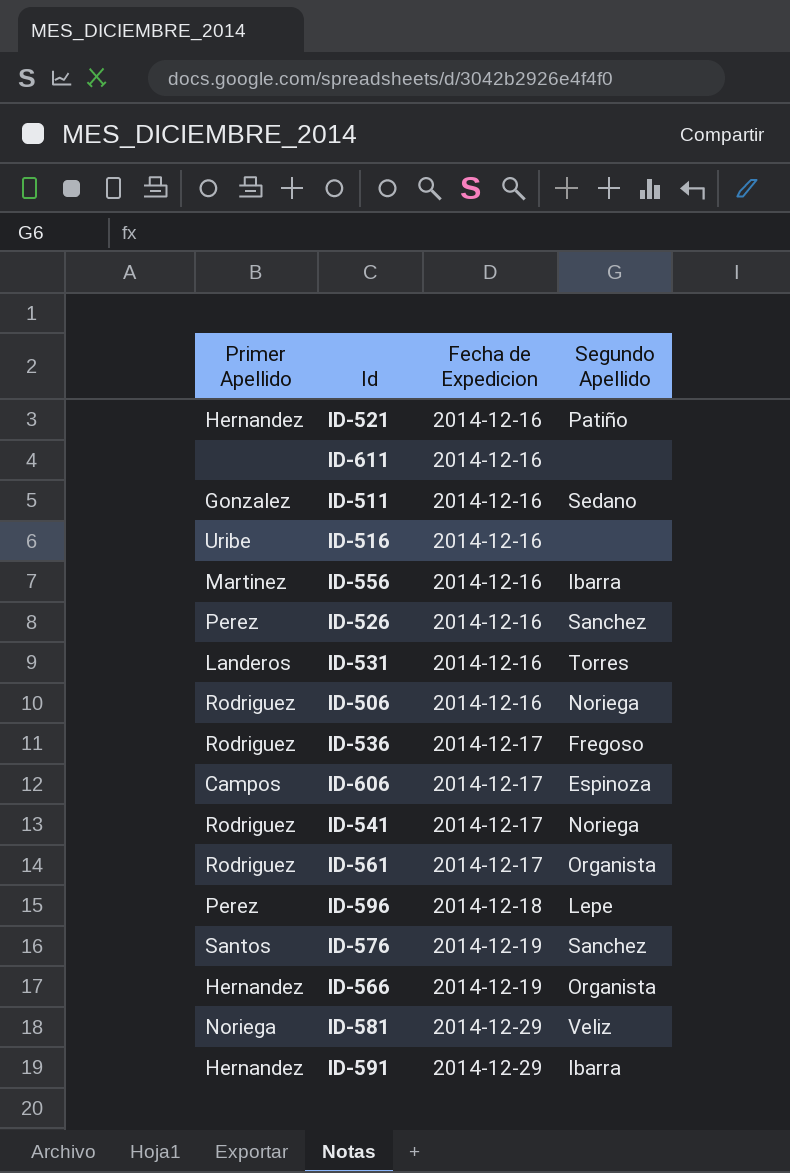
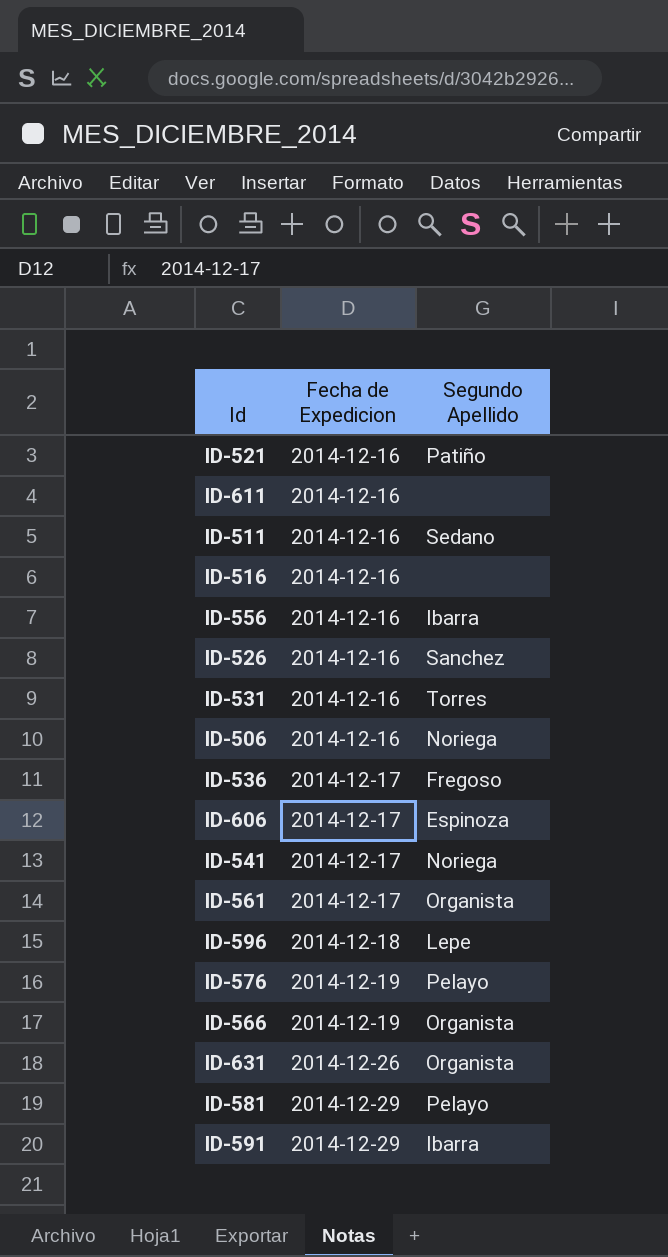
column Primer Apellido | position: 1 -> none
ID-576 | Segundo Apellido: Sanchez -> Pelayo
row ID-631: none -> 2014-12-26 | Organista
ID-581 | Segundo Apellido: Veliz -> Pelayo

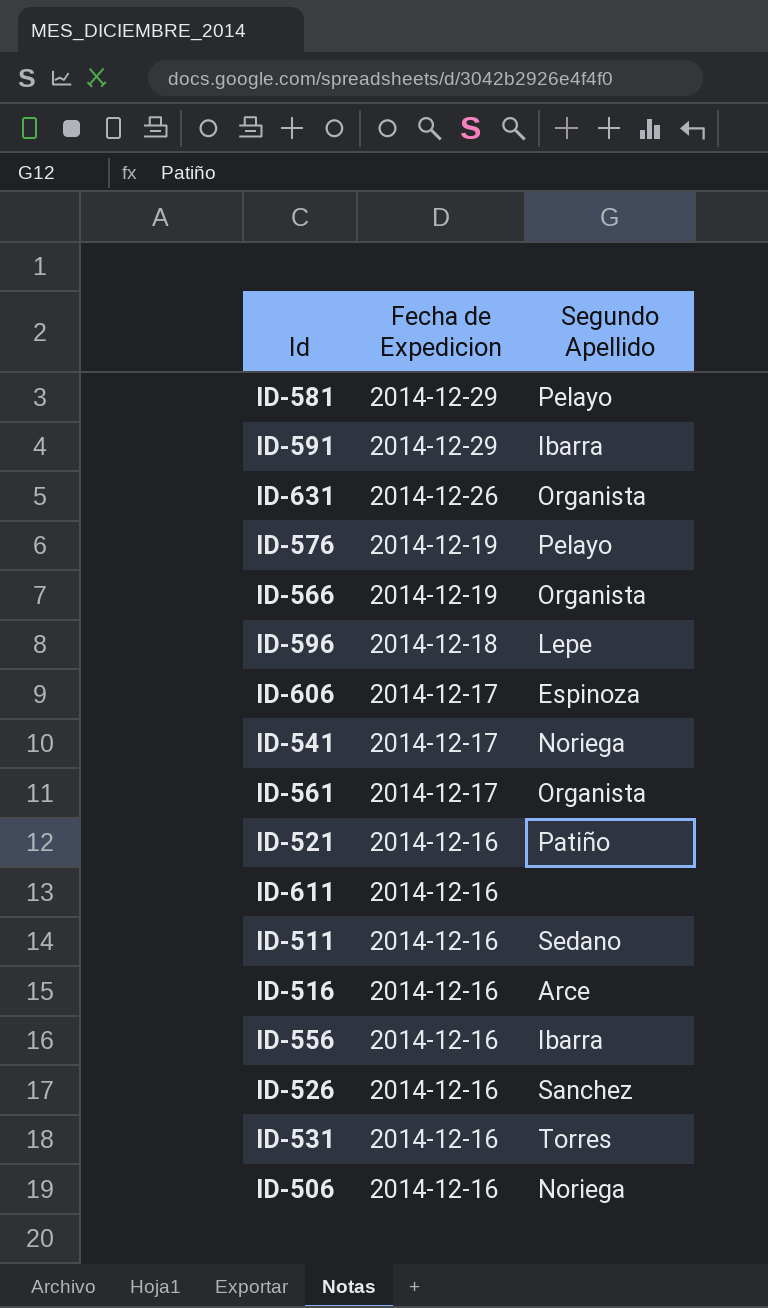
row order: Fecha de Expedicion ascending -> Fecha de Expedicion descending
row ID-536: 2014-12-17 | Fregoso -> none
ID-516 | Segundo Apellido: none -> Arce

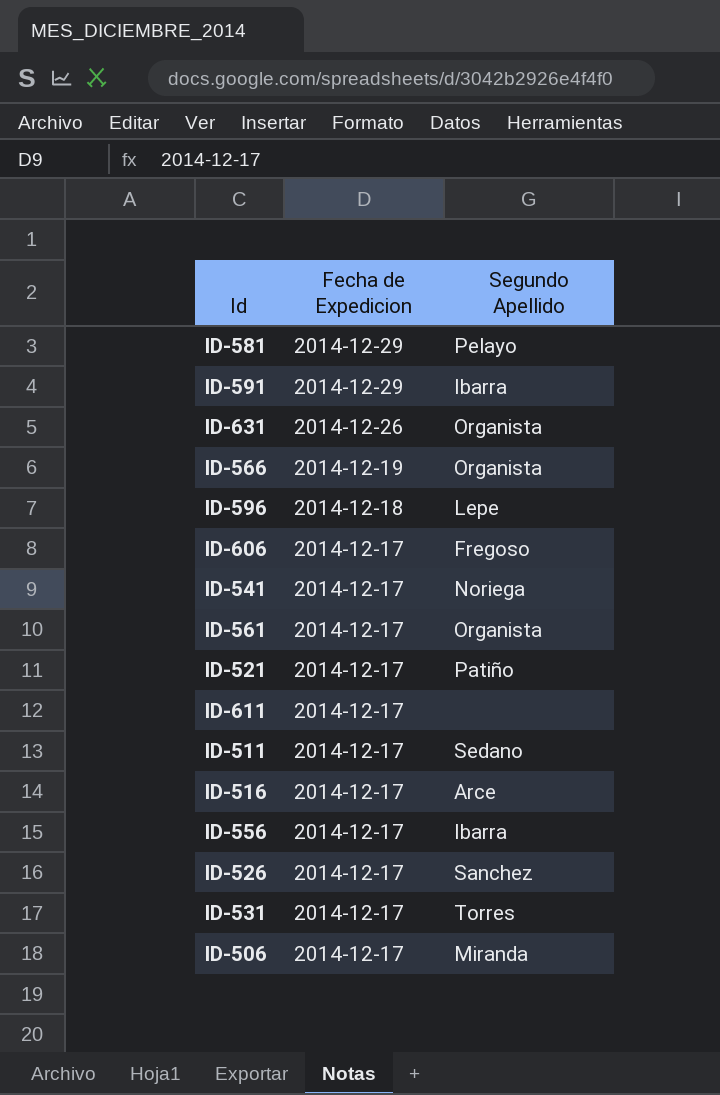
row ID-576: 2014-12-19 | Pelayo -> none
ID-606 | Segundo Apellido: Espinoza -> Fregoso
ID-521 | Fecha de Expedicion: 2014-12-16 -> 2014-12-17
ID-611 | Fecha de Expedicion: 2014-12-16 -> 2014-12-17
ID-511 | Fecha de Expedicion: 2014-12-16 -> 2014-12-17
ID-516 | Fecha de Expedicion: 2014-12-16 -> 2014-12-17
ID-556 | Fecha de Expedicion: 2014-12-16 -> 2014-12-17
ID-526 | Fecha de Expedicion: 2014-12-16 -> 2014-12-17
ID-531 | Fecha de Expedicion: 2014-12-16 -> 2014-12-17
ID-506 | Fecha de Expedicion: 2014-12-16 -> 2014-12-17
ID-506 | Segundo Apellido: Noriega -> Miranda

